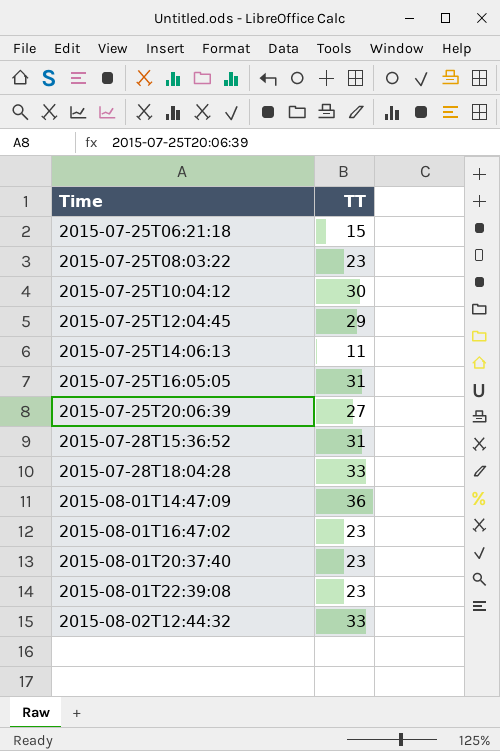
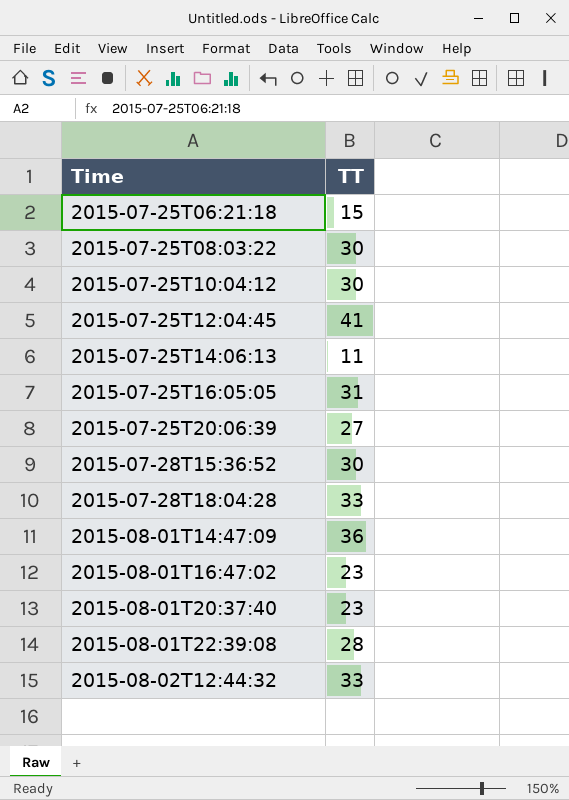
2015-07-25T08:03:22 | TT: 23 -> 30
2015-07-25T12:04:45 | TT: 29 -> 41
2015-07-28T15:36:52 | TT: 31 -> 30
2015-08-01T22:39:08 | TT: 23 -> 28

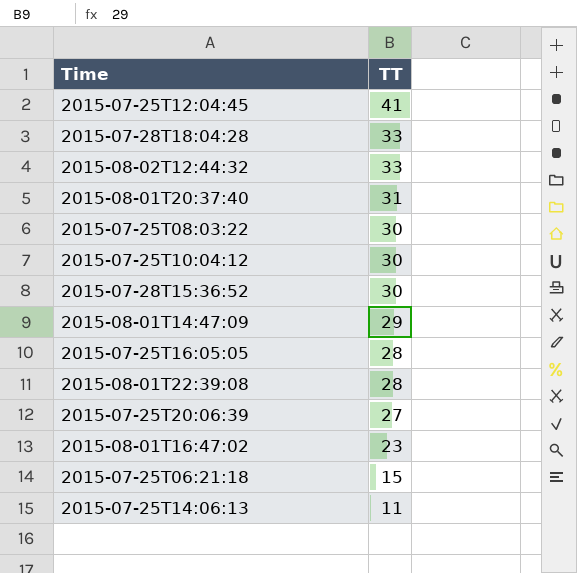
row order: Time ascending -> TT descending
2015-08-01T20:37:40 | TT: 23 -> 31
2015-08-01T14:47:09 | TT: 36 -> 29
2015-07-25T16:05:05 | TT: 31 -> 28

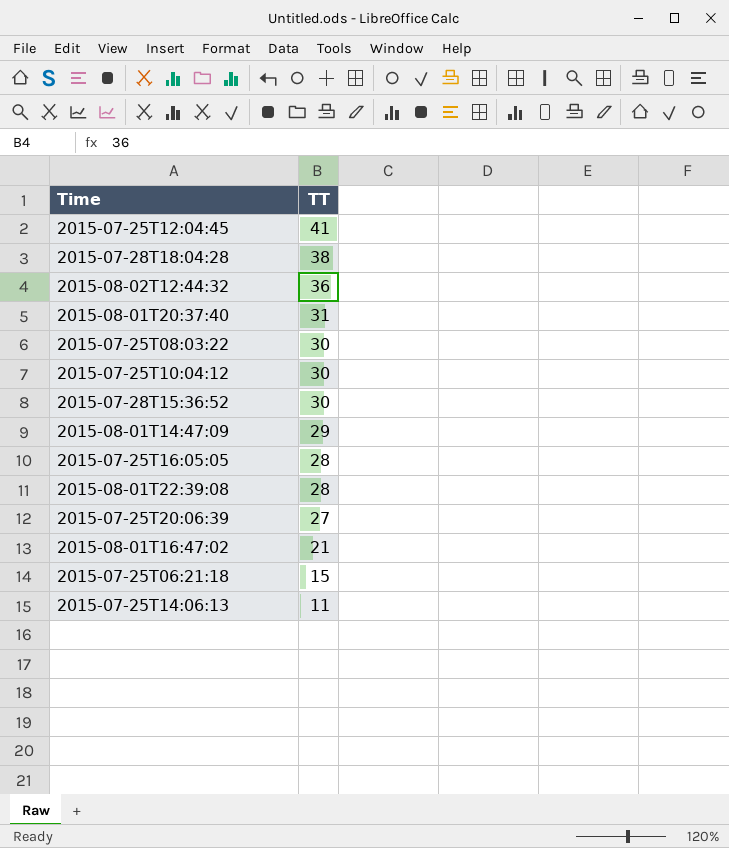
2015-07-28T18:04:28 | TT: 33 -> 38
2015-08-02T12:44:32 | TT: 33 -> 36
2015-08-01T16:47:02 | TT: 23 -> 21

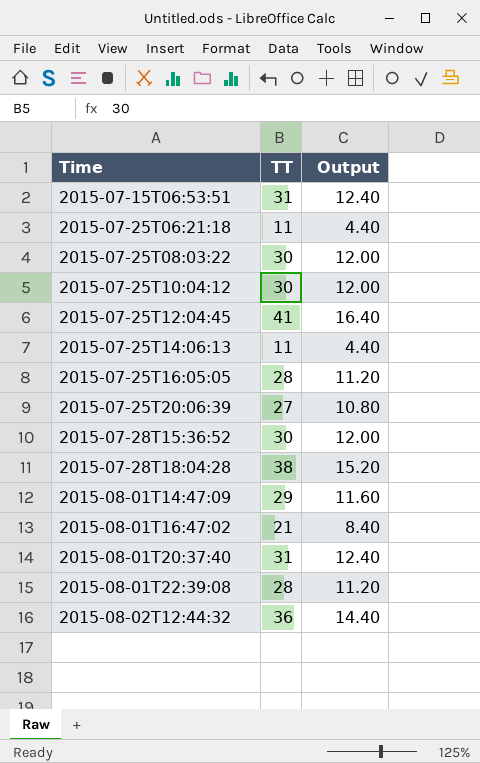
row order: TT descending -> Time ascending
column Output | formula: none -> [TT] * 0.4
row 2015-07-15T06:53:51: none -> 31 | 12.40
2015-07-25T06:21:18 | TT: 15 -> 11

